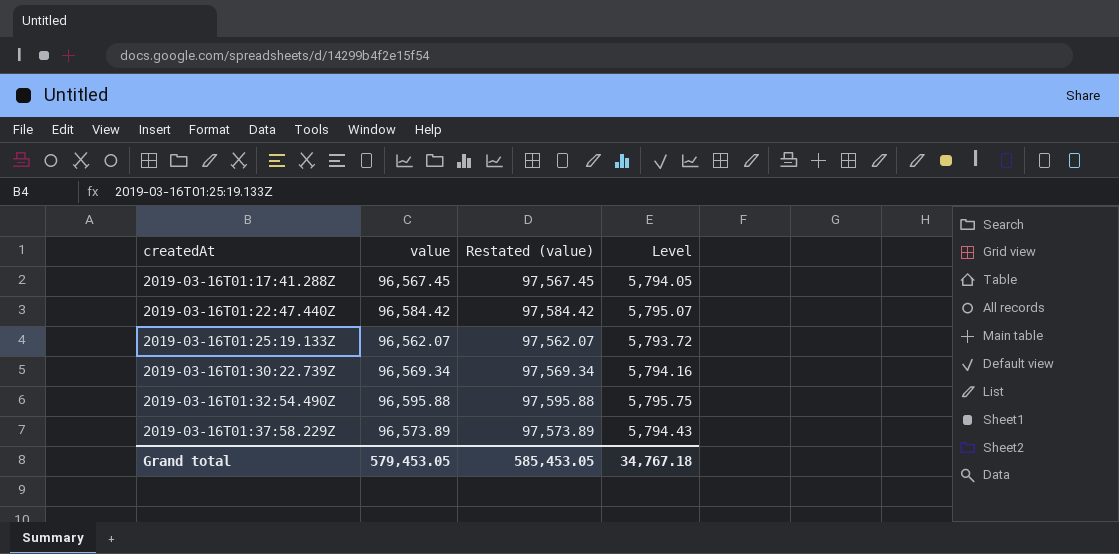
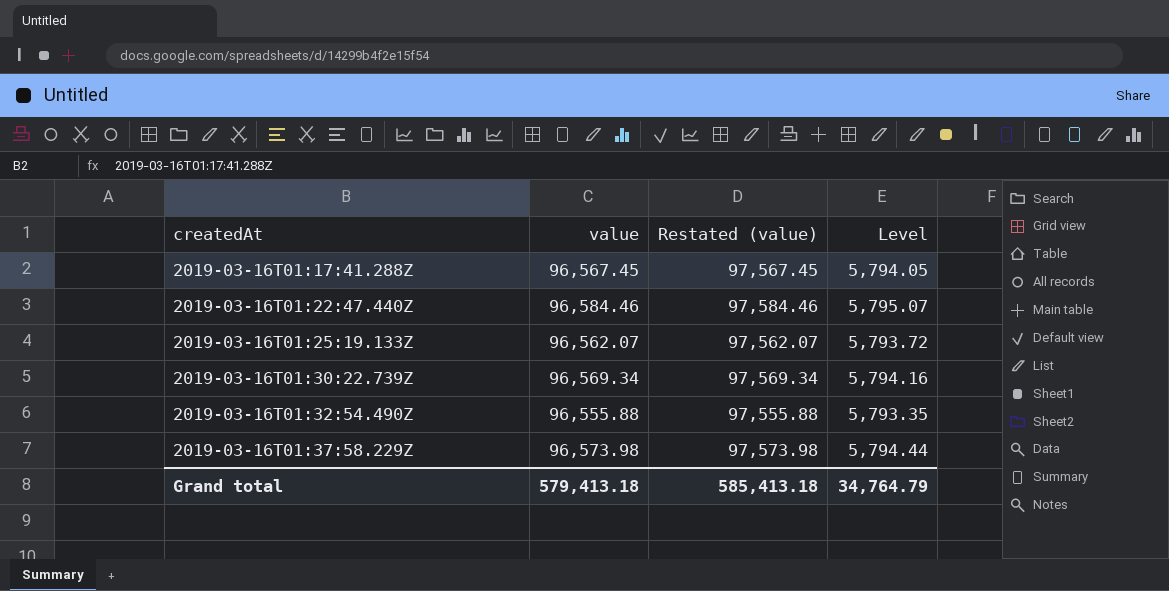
2019-03-16T01:22:47.440Z | value: 96,584.42 -> 96,584.46
2019-03-16T01:22:47.440Z | Restated (value): 97,584.42 -> 97,584.46
2019-03-16T01:32:54.490Z | value: 96,595.88 -> 96,555.88
2019-03-16T01:32:54.490Z | Restated (value): 97,595.88 -> 97,555.88
2019-03-16T01:32:54.490Z | Level: 5,795.75 -> 5,793.35
2019-03-16T01:37:58.229Z | value: 96,573.89 -> 96,573.98
2019-03-16T01:37:58.229Z | Restated (value): 97,573.89 -> 97,573.98
2019-03-16T01:37:58.229Z | Level: 5,794.43 -> 5,794.44
Grand total | value: 579,453.05 -> 579,413.18
Grand total | Restated (value): 585,453.05 -> 585,413.18
Grand total | Level: 34,767.18 -> 34,764.79

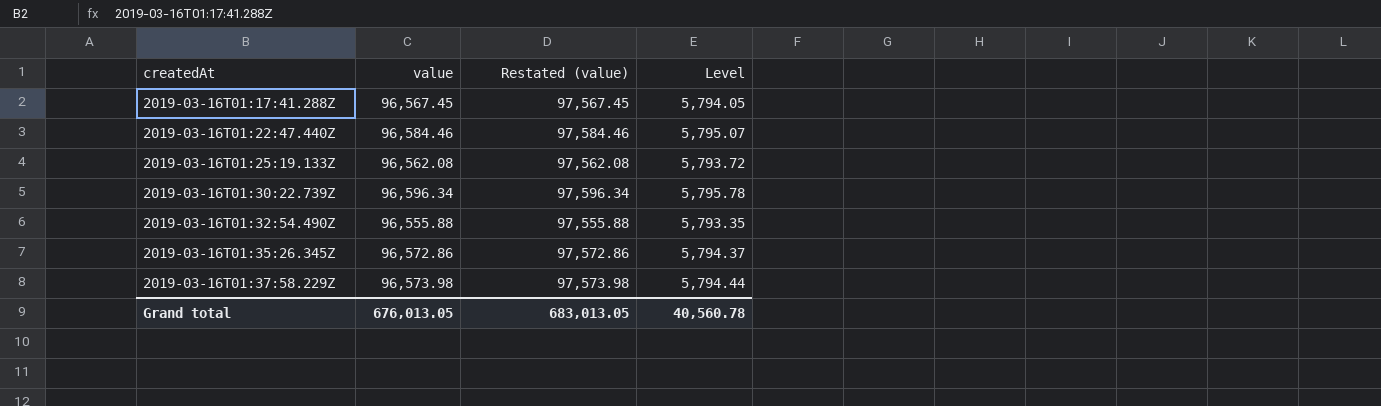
2019-03-16T01:25:19.133Z | value: 96,562.07 -> 96,562.08
2019-03-16T01:25:19.133Z | Restated (value): 97,562.07 -> 97,562.08
2019-03-16T01:30:22.739Z | value: 96,569.34 -> 96,596.34
2019-03-16T01:30:22.739Z | Restated (value): 97,569.34 -> 97,596.34
2019-03-16T01:30:22.739Z | Level: 5,794.16 -> 5,795.78
row 2019-03-16T01:35:26.345Z: none -> 96,572.86 | 97,572.86 | 5,794.37
Grand total | value: 579,413.18 -> 676,013.05
Grand total | Restated (value): 585,413.18 -> 683,013.05
Grand total | Level: 34,764.79 -> 40,560.78

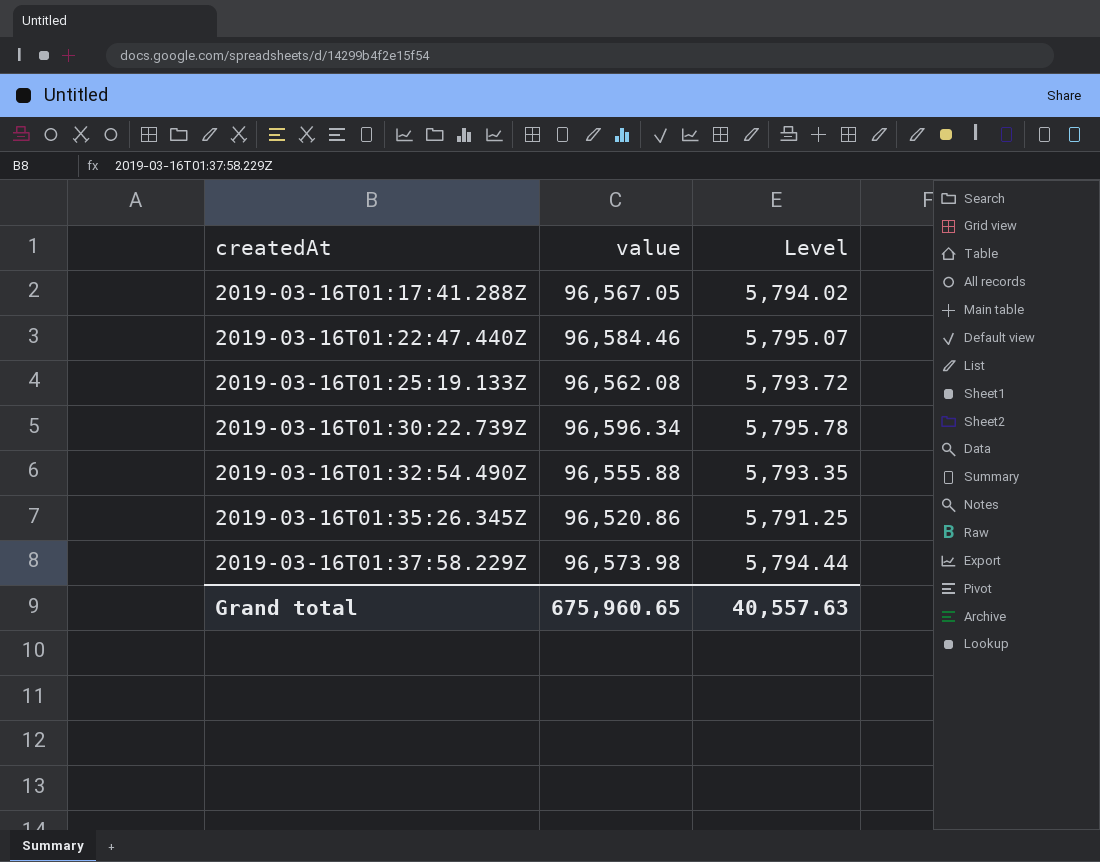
column Restated (value) | formula: [value] + 1000 -> none
2019-03-16T01:17:41.288Z | value: 96,567.45 -> 96,567.05
2019-03-16T01:17:41.288Z | Level: 5,794.05 -> 5,794.02
2019-03-16T01:35:26.345Z | value: 96,572.86 -> 96,520.86
2019-03-16T01:35:26.345Z | Level: 5,794.37 -> 5,791.25
Grand total | value: 676,013.05 -> 675,960.65
Grand total | Level: 40,560.78 -> 40,557.63

